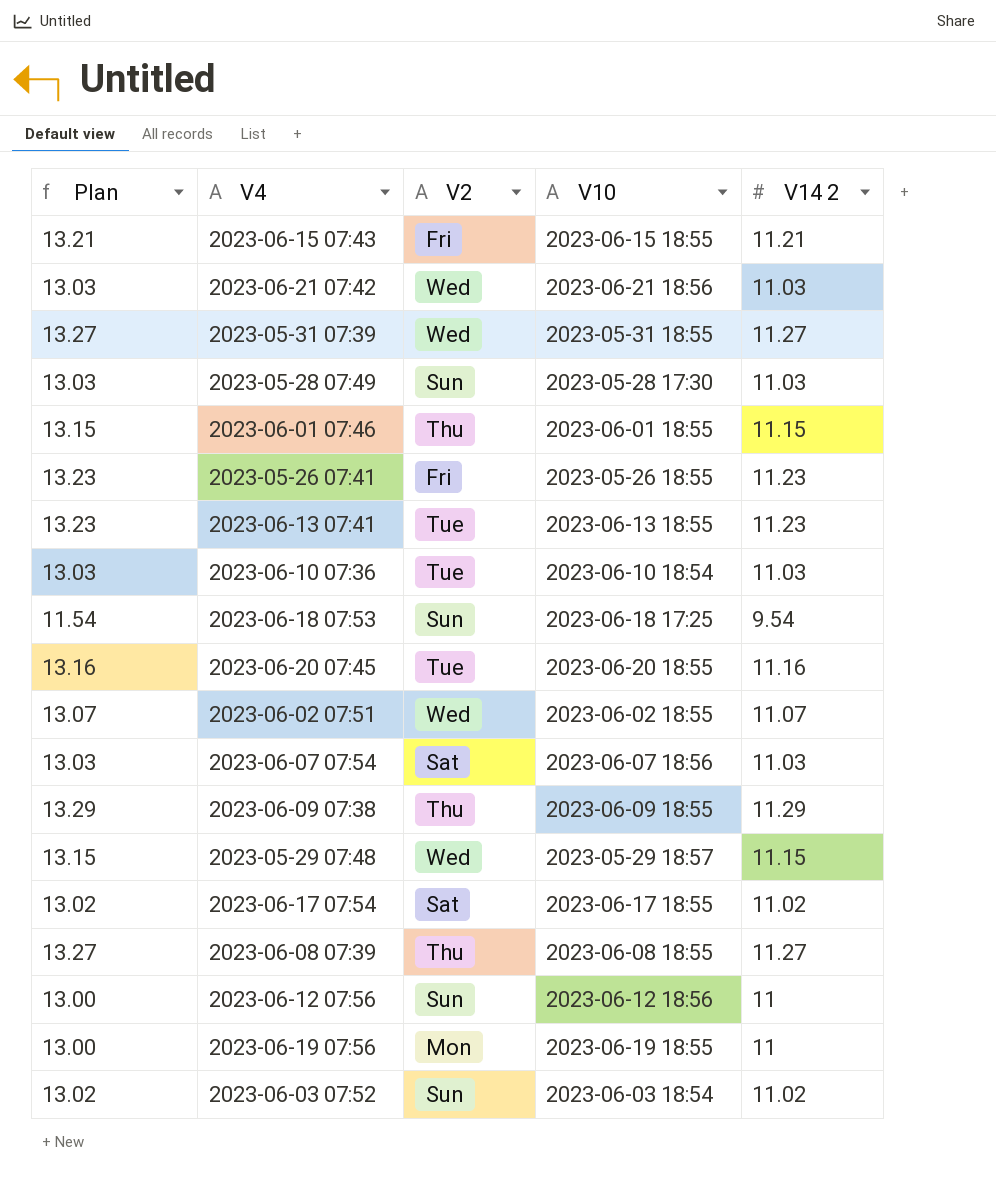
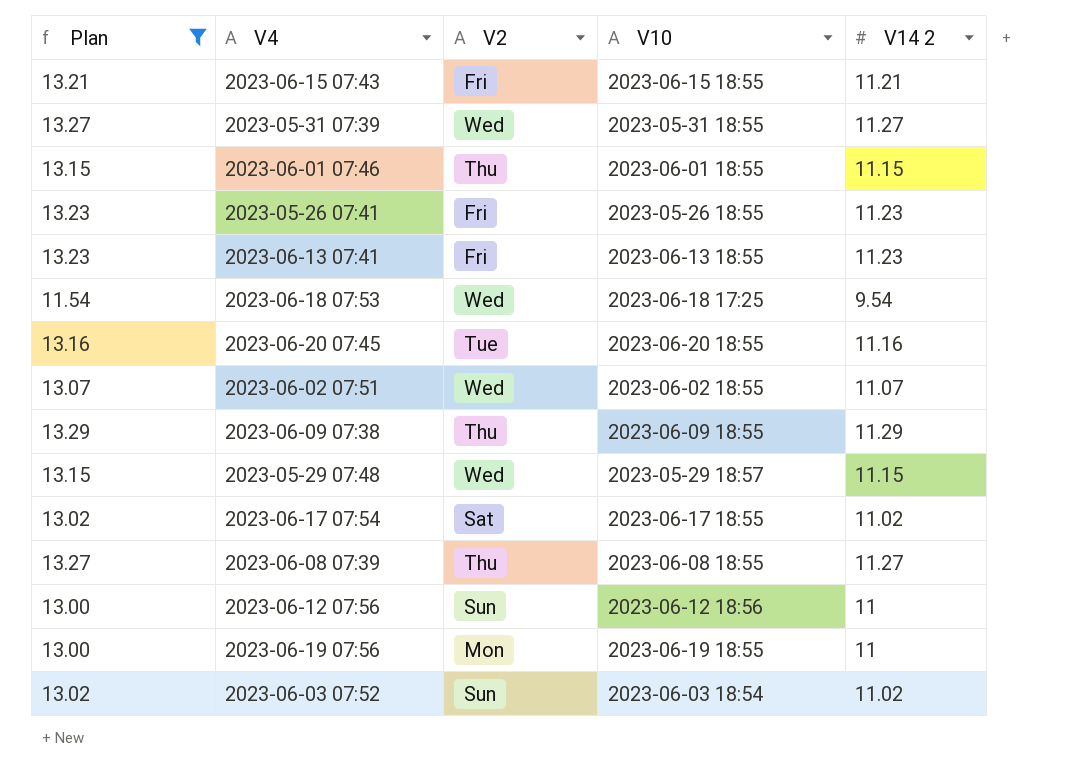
filter: none -> Plan != 13.03
2023-06-13 07:41 | V2: Tue -> Fri
2023-06-18 07:53 | V2: Sun -> Wed

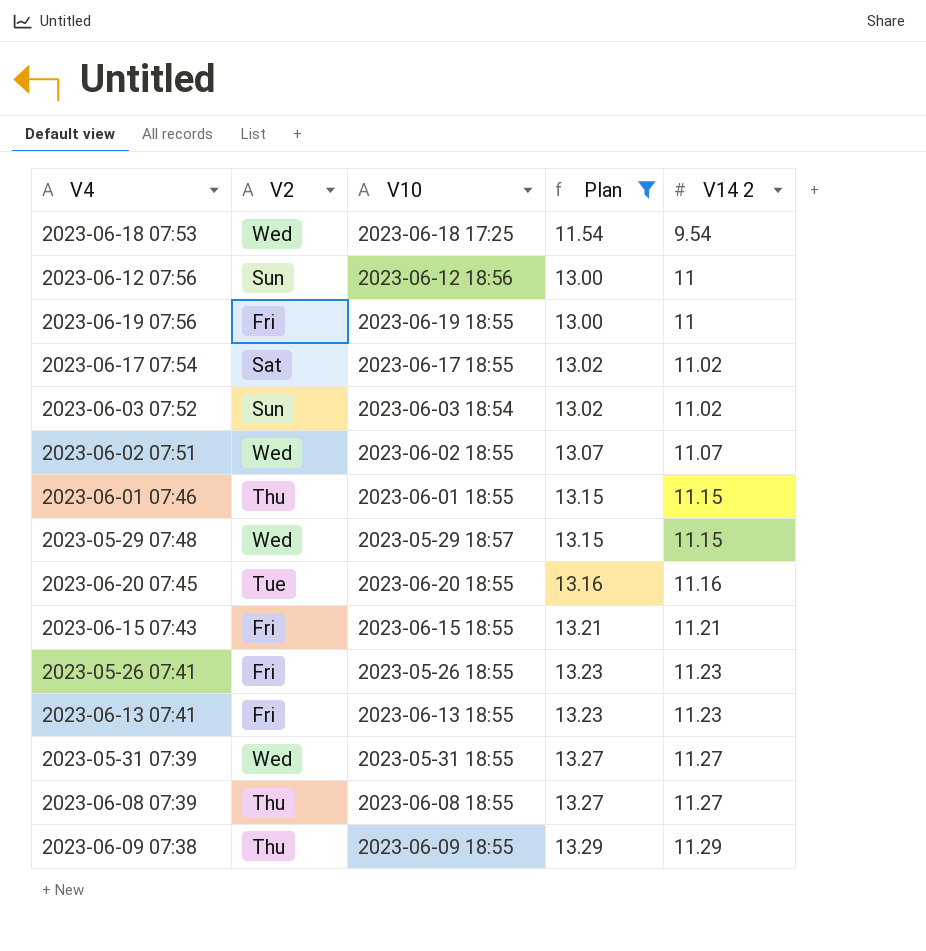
row order: none -> Plan ascending
column Plan | position: 1 -> 4
2023-06-19 07:56 | V2: Mon -> Fri

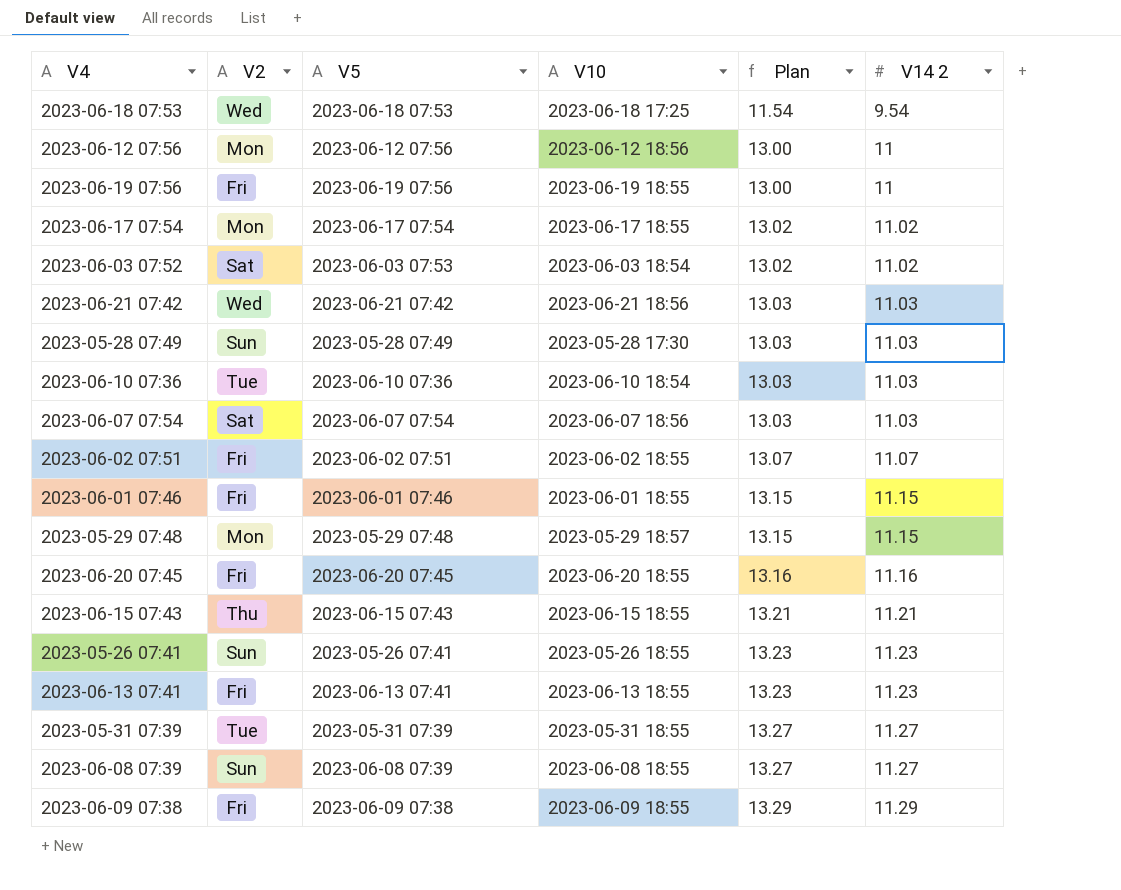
filter: Plan != 13.03 -> none
column V5 | position: none -> 3
2023-06-12 07:56 | V2: Sun -> Mon
2023-06-17 07:54 | V2: Sat -> Mon
2023-06-03 07:52 | V2: Sun -> Sat
2023-06-02 07:51 | V2: Wed -> Fri
2023-06-01 07:46 | V2: Thu -> Fri
2023-05-29 07:48 | V2: Wed -> Mon
2023-06-20 07:45 | V2: Tue -> Fri
2023-06-15 07:43 | V2: Fri -> Thu
2023-05-26 07:41 | V2: Fri -> Sun
2023-05-31 07:39 | V2: Wed -> Tue
2023-06-08 07:39 | V2: Thu -> Sun
2023-06-09 07:38 | V2: Thu -> Fri

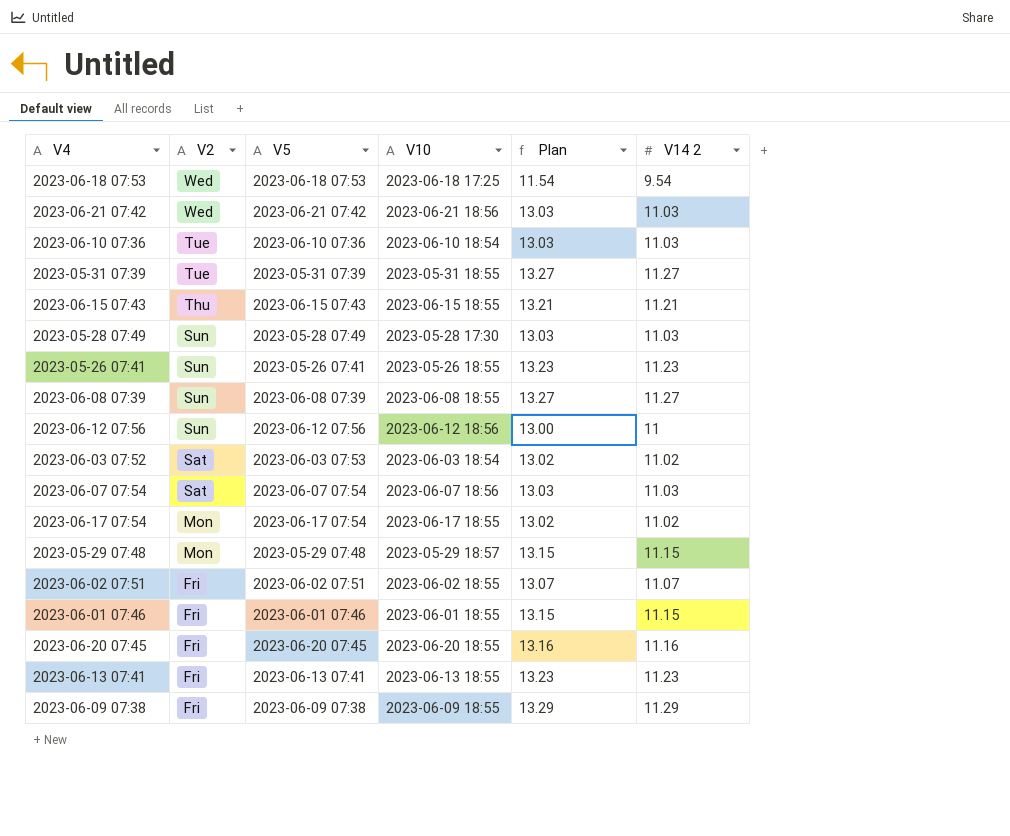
row order: Plan ascending -> V2 descending
row 2023-06-19 07:56: Fri | 2023-06-19 07:56 | 2023-06-19 18:55 | 13.00 | 11 -> none
2023-06-12 07:56 | V2: Mon -> Sun

